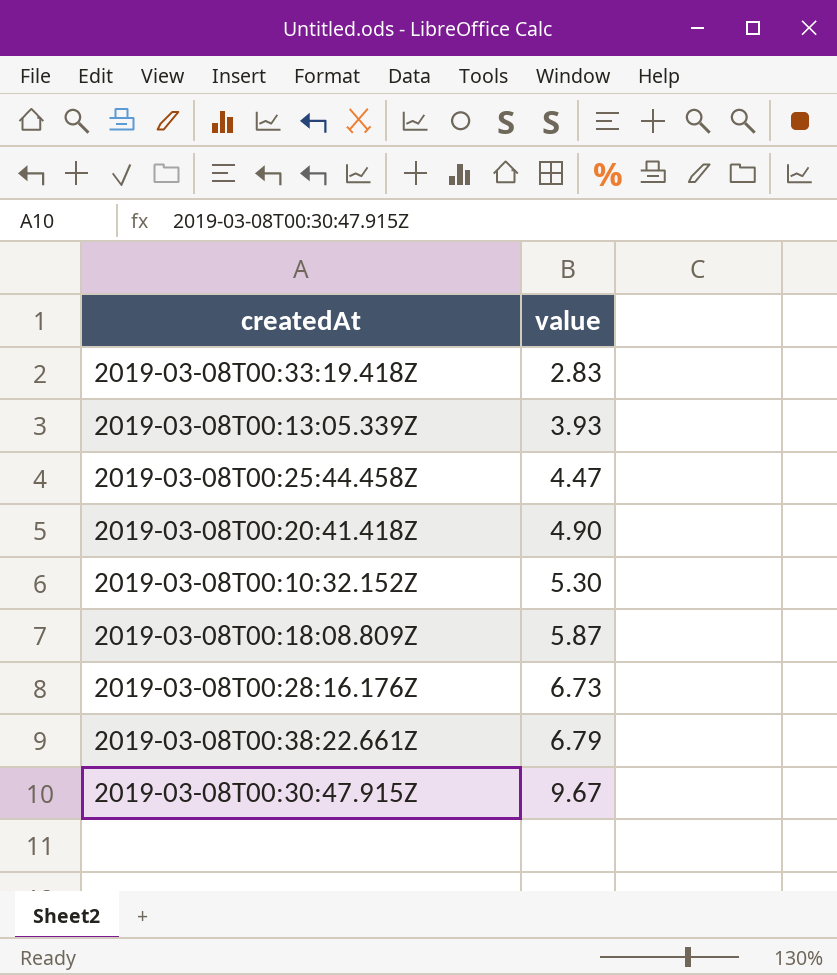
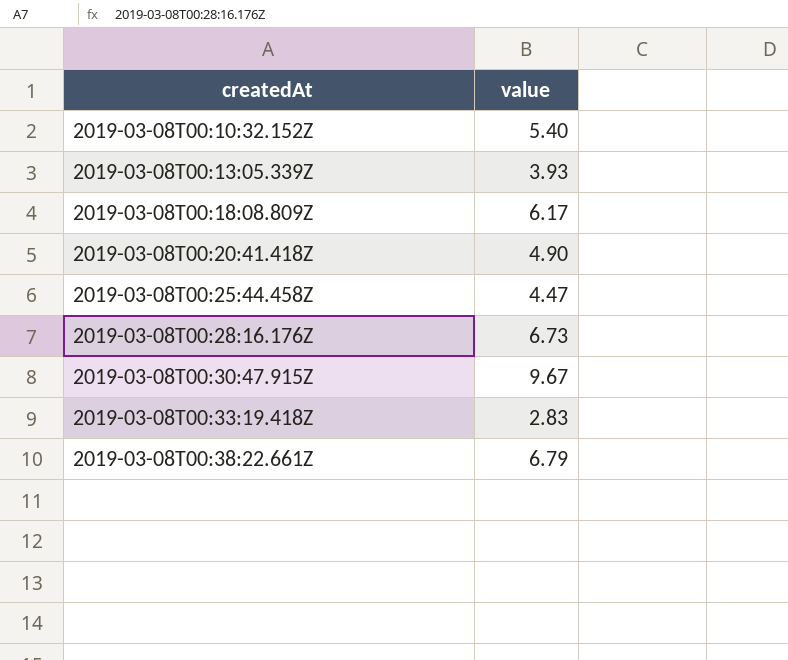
row order: value ascending -> createdAt ascending
2019-03-08T00:10:32.152Z | value: 5.30 -> 5.40
2019-03-08T00:18:08.809Z | value: 5.87 -> 6.17

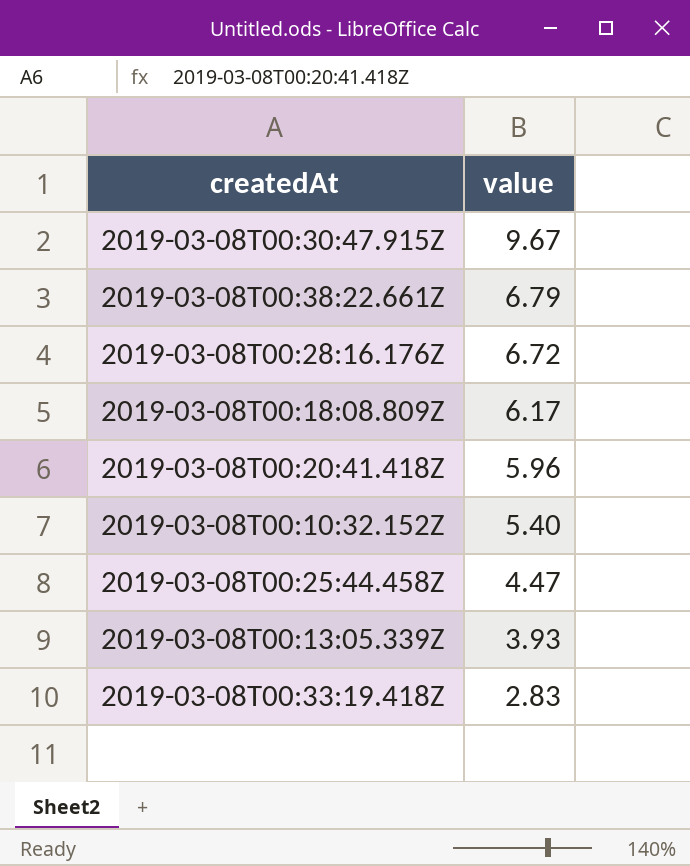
row order: createdAt ascending -> value descending
2019-03-08T00:28:16.176Z | value: 6.73 -> 6.72
2019-03-08T00:20:41.418Z | value: 4.90 -> 5.96

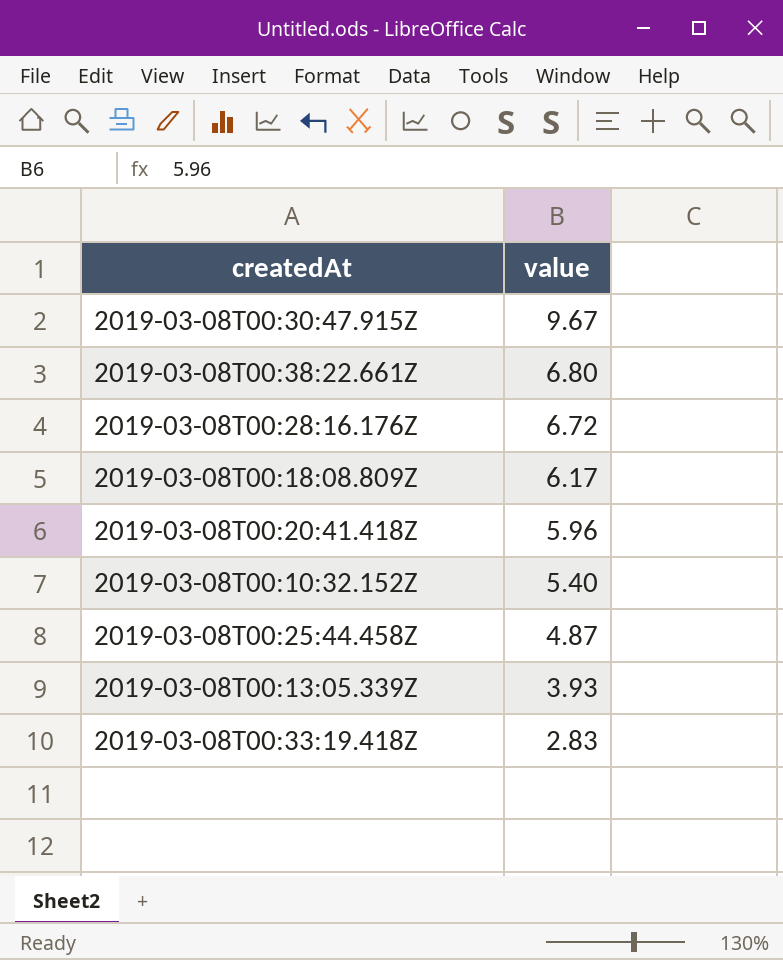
2019-03-08T00:38:22.661Z | value: 6.79 -> 6.80
2019-03-08T00:25:44.458Z | value: 4.47 -> 4.87

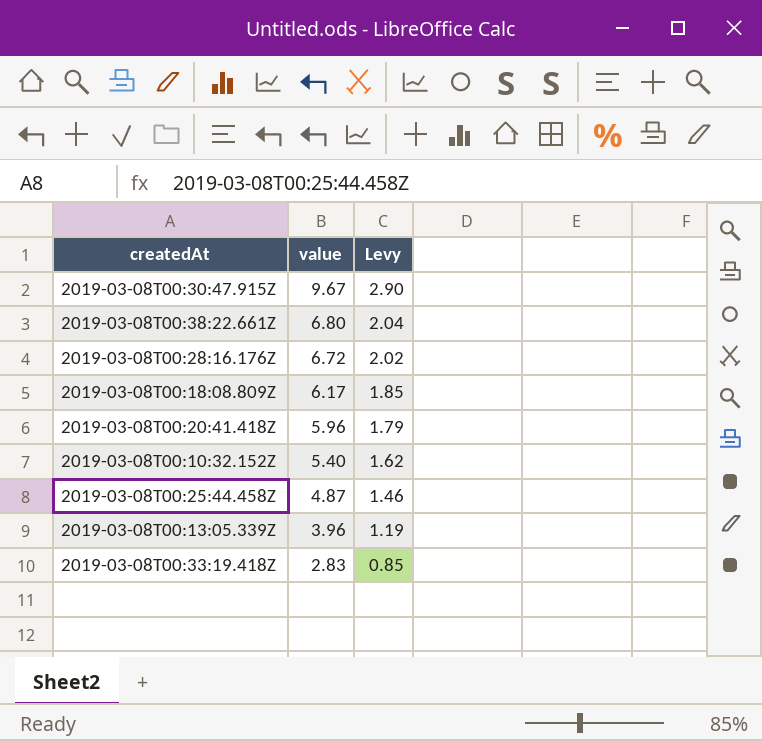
column Levy | formula: none -> [value] * 0.3
2019-03-08T00:13:05.339Z | value: 3.93 -> 3.96

